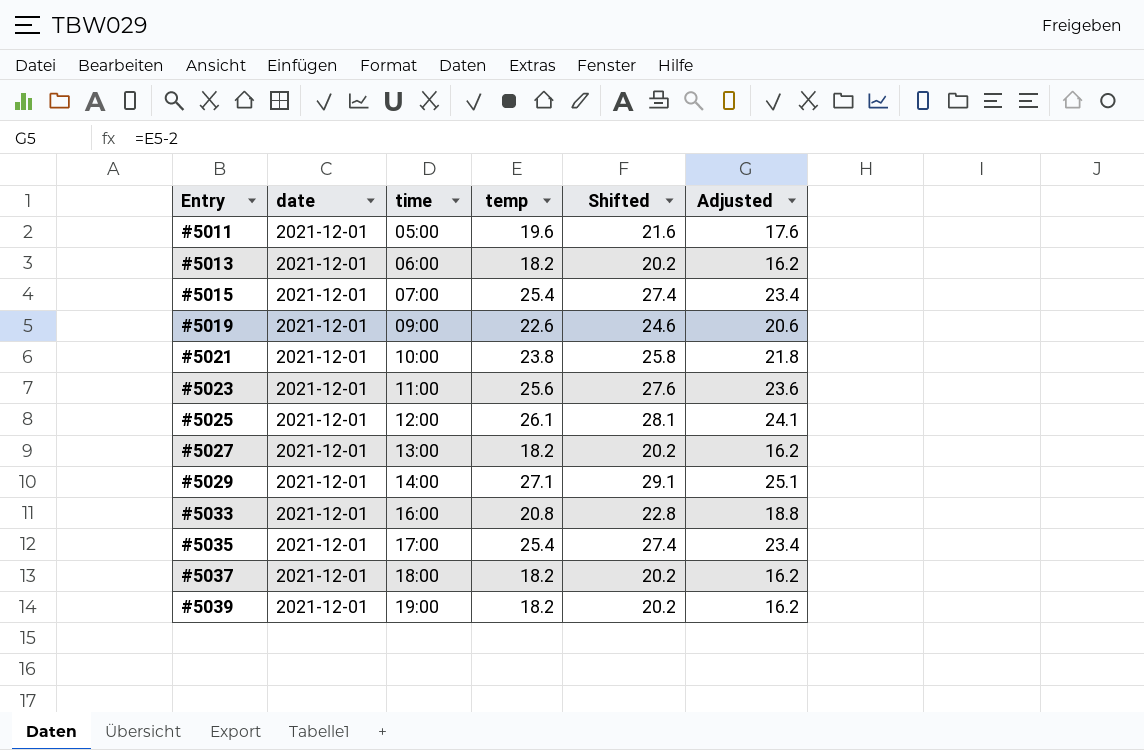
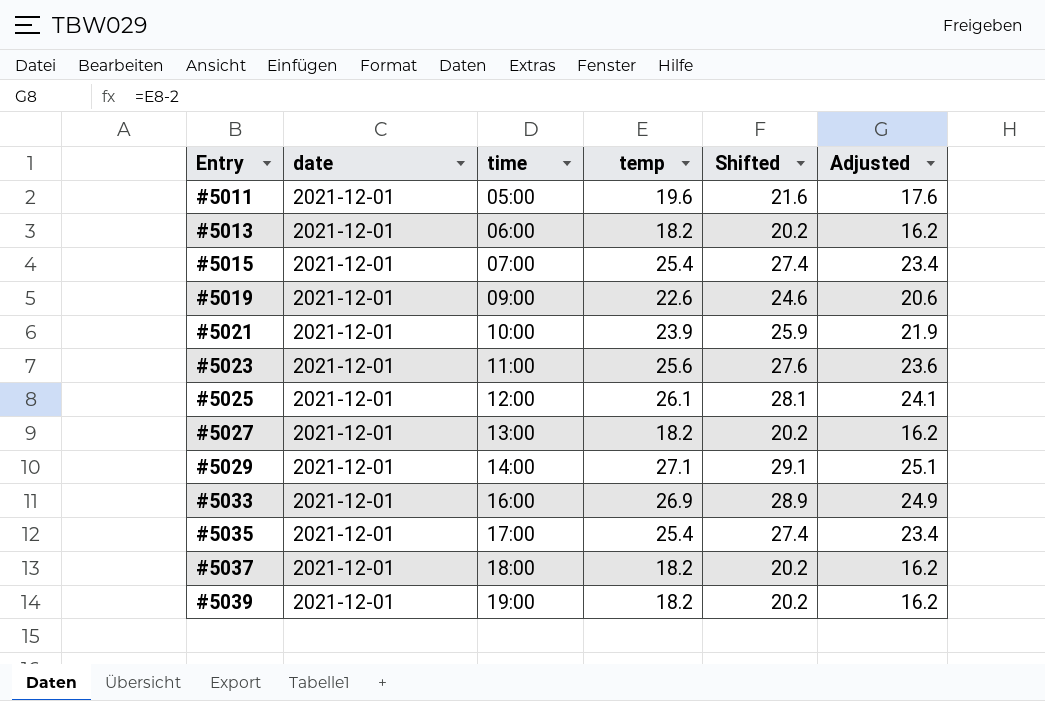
#5021 | temp: 23.8 -> 23.9
#5021 | Shifted: 25.8 -> 25.9
#5021 | Adjusted: 21.8 -> 21.9
#5033 | temp: 20.8 -> 26.9
#5033 | Shifted: 22.8 -> 28.9
#5033 | Adjusted: 18.8 -> 24.9

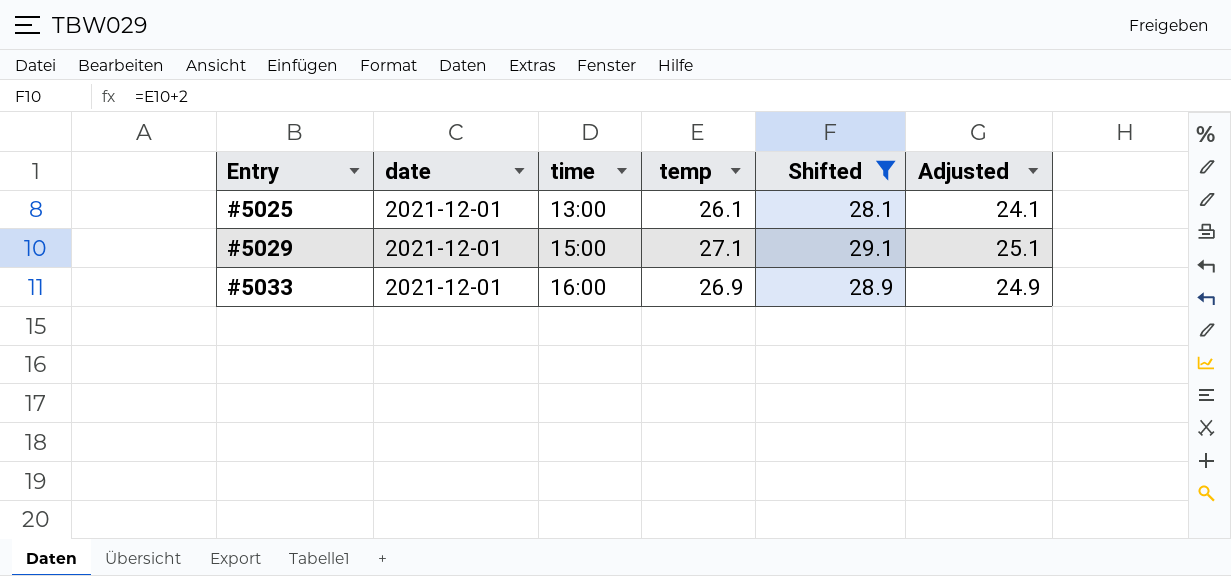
filter: none -> Shifted >= 28.1
#5025 | time: 12:00 -> 13:00
#5029 | time: 14:00 -> 15:00

